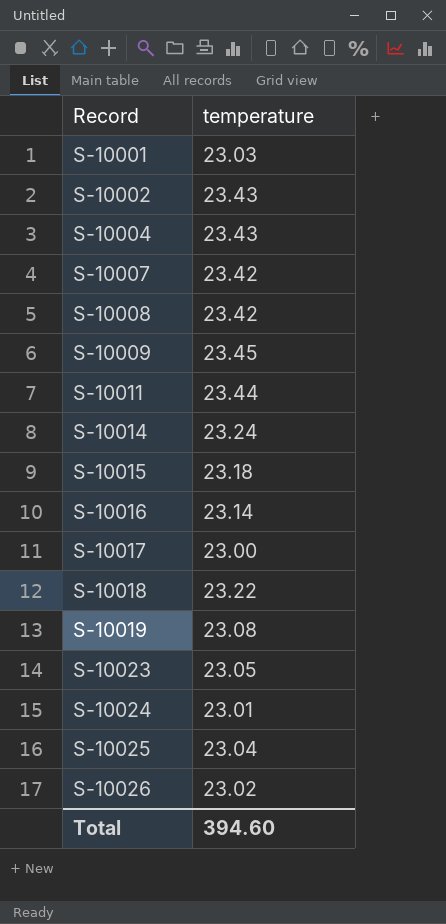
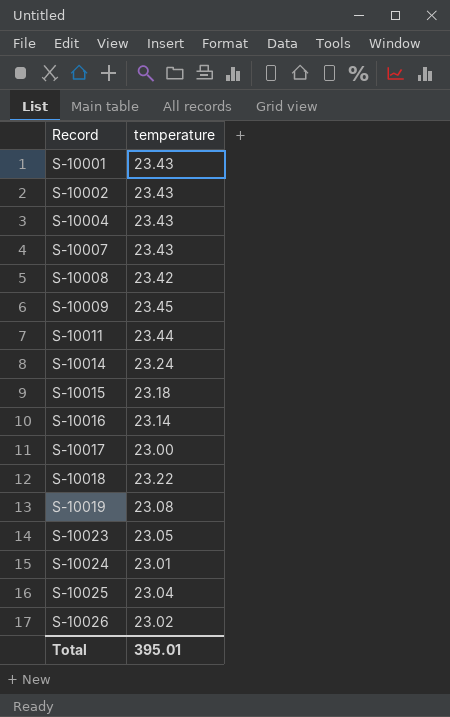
S-10001 | temperature: 23.03 -> 23.43
S-10007 | temperature: 23.42 -> 23.43
Total | temperature: 394.60 -> 395.01

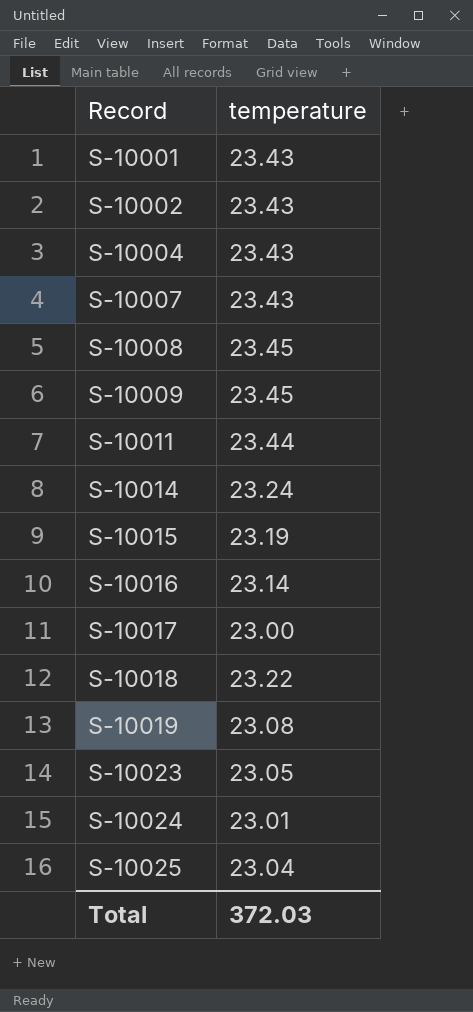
row S-10026: 23.02 -> none
S-10008 | temperature: 23.42 -> 23.45
S-10015 | temperature: 23.18 -> 23.19
Total | temperature: 395.01 -> 372.03

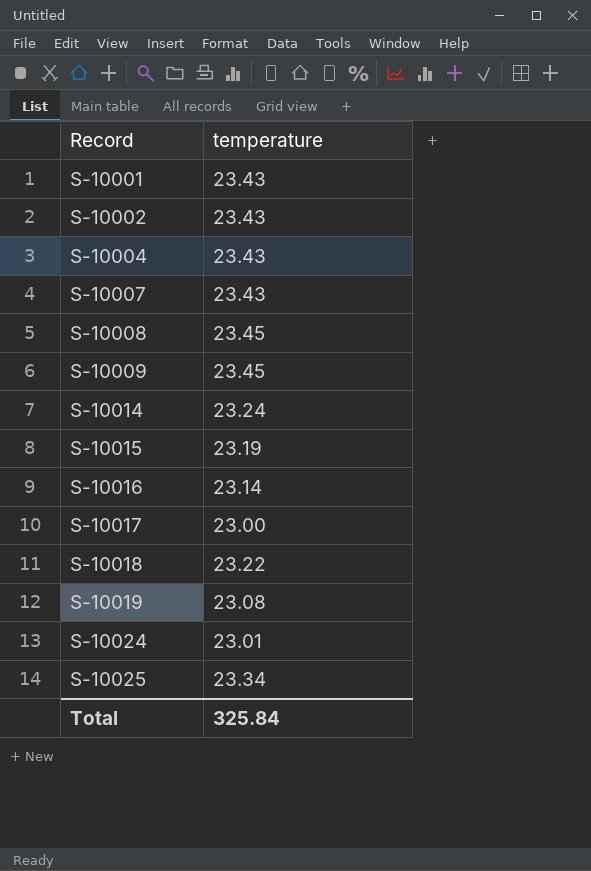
row S-10011: 23.44 -> none
row S-10023: 23.05 -> none
S-10025 | temperature: 23.04 -> 23.34
Total | temperature: 372.03 -> 325.84

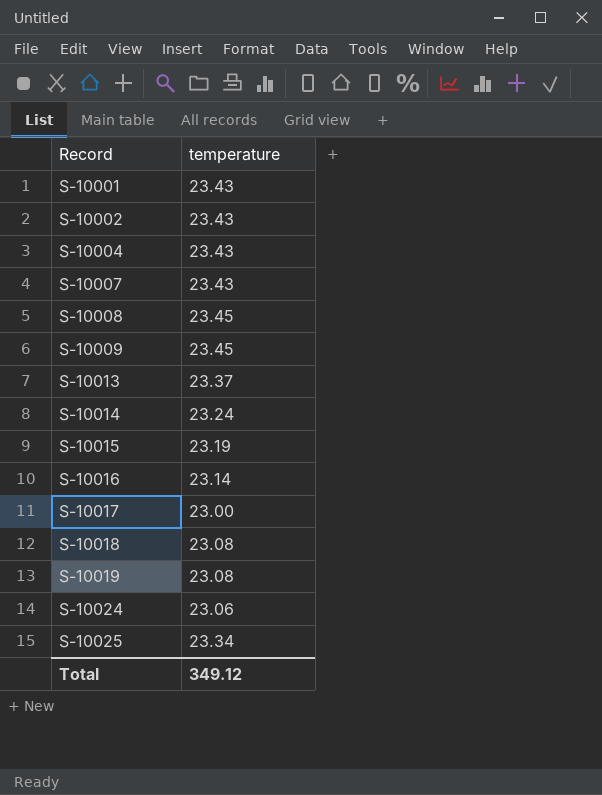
row S-10013: none -> 23.37
S-10018 | temperature: 23.22 -> 23.08
S-10024 | temperature: 23.01 -> 23.06
Total | temperature: 325.84 -> 349.12

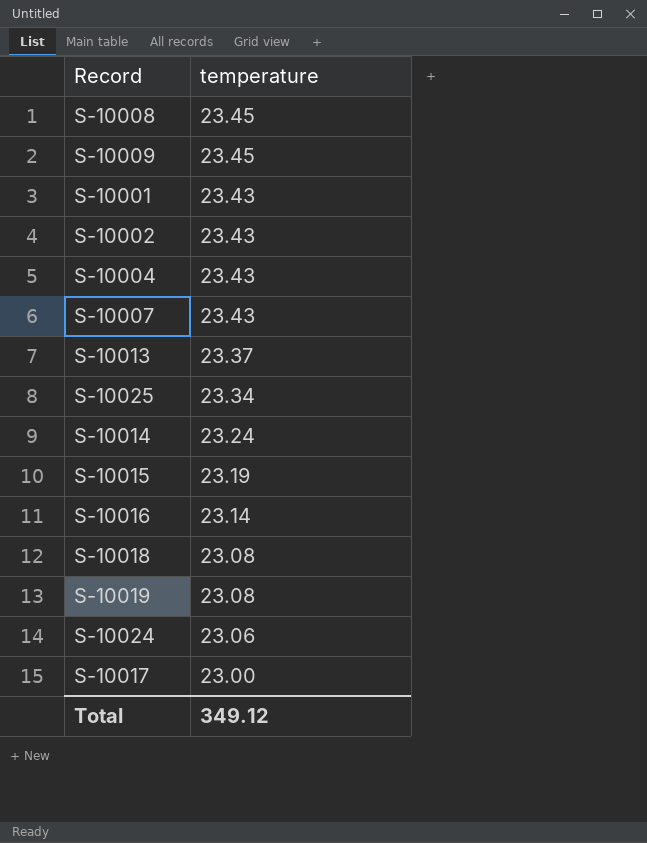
row order: Record ascending -> temperature descending

